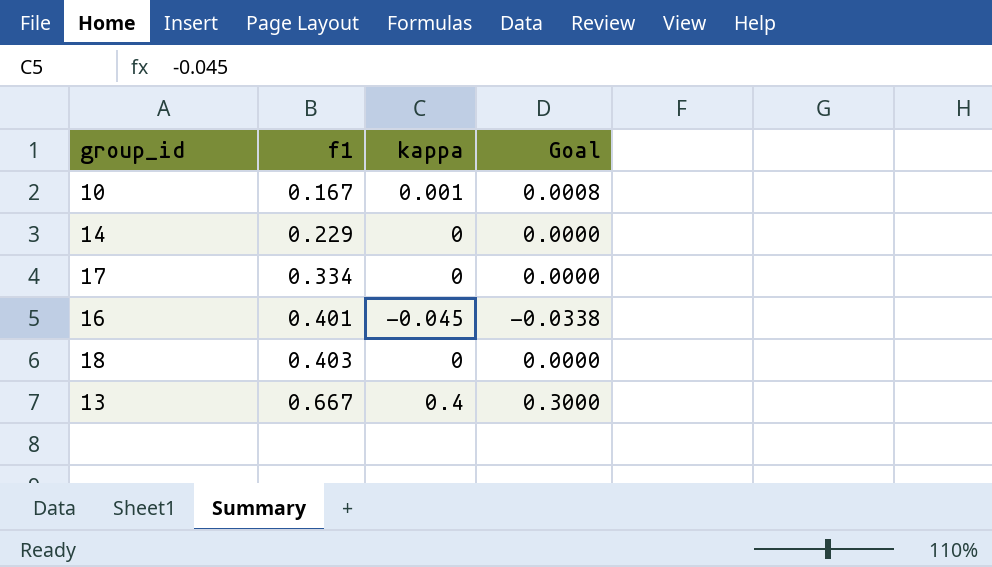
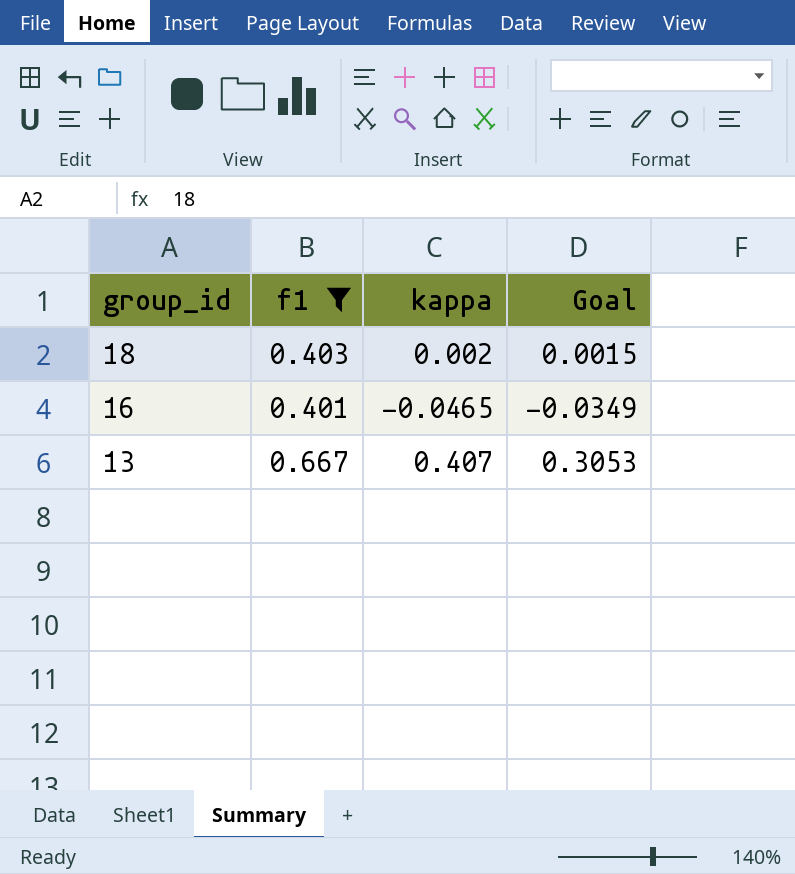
filter: none -> f1 >= 0.401
row order: f1 ascending -> group_id descending
18 | kappa: 0 -> 0.002
18 | Goal: 0.0000 -> 0.0015
16 | kappa: -0.045 -> -0.0465
16 | Goal: -0.0338 -> -0.0349
13 | kappa: 0.4 -> 0.407
13 | Goal: 0.3000 -> 0.3053

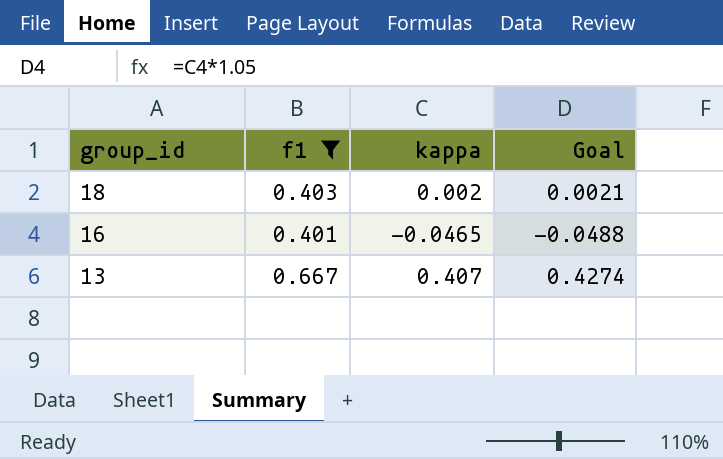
column Goal | formula: [kappa] * 0.75 -> [kappa] * 1.05

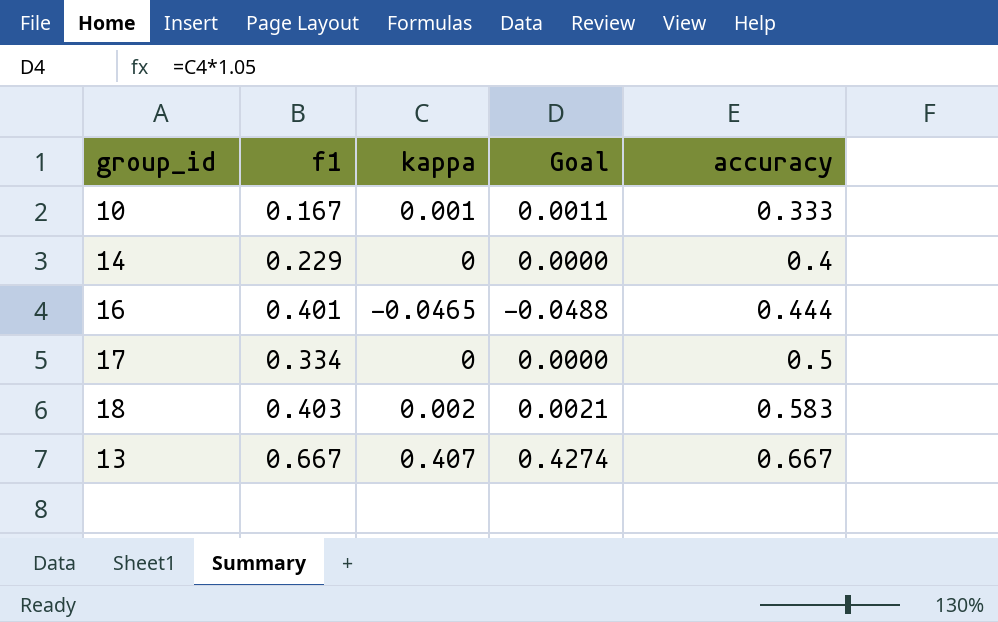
filter: f1 >= 0.401 -> none
row order: group_id descending -> accuracy ascending
column accuracy | position: none -> 5

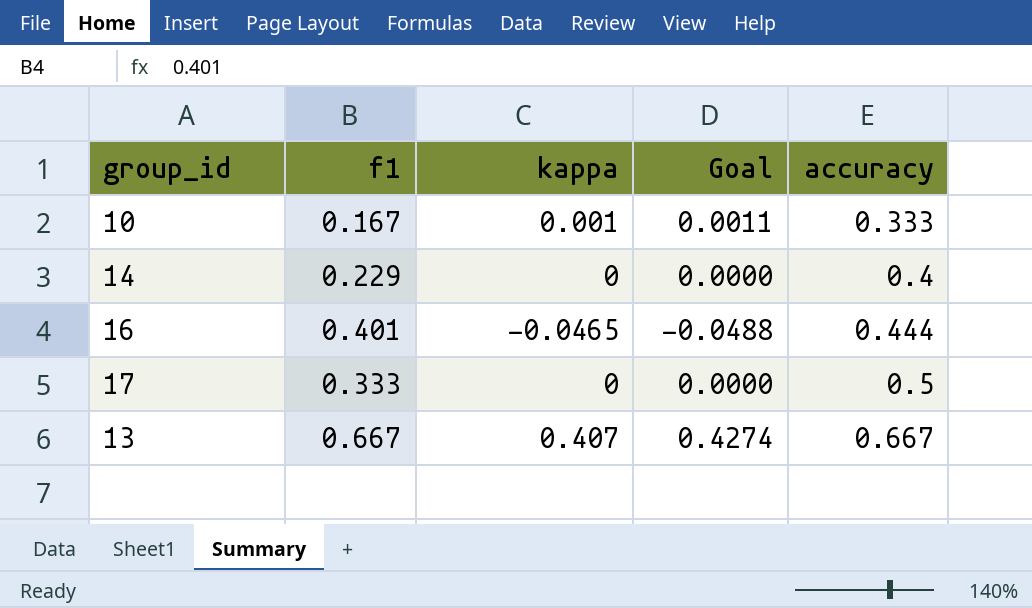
row 18: 0.403 | 0.002 | 0.0021 | 0.583 -> none
17 | f1: 0.334 -> 0.333

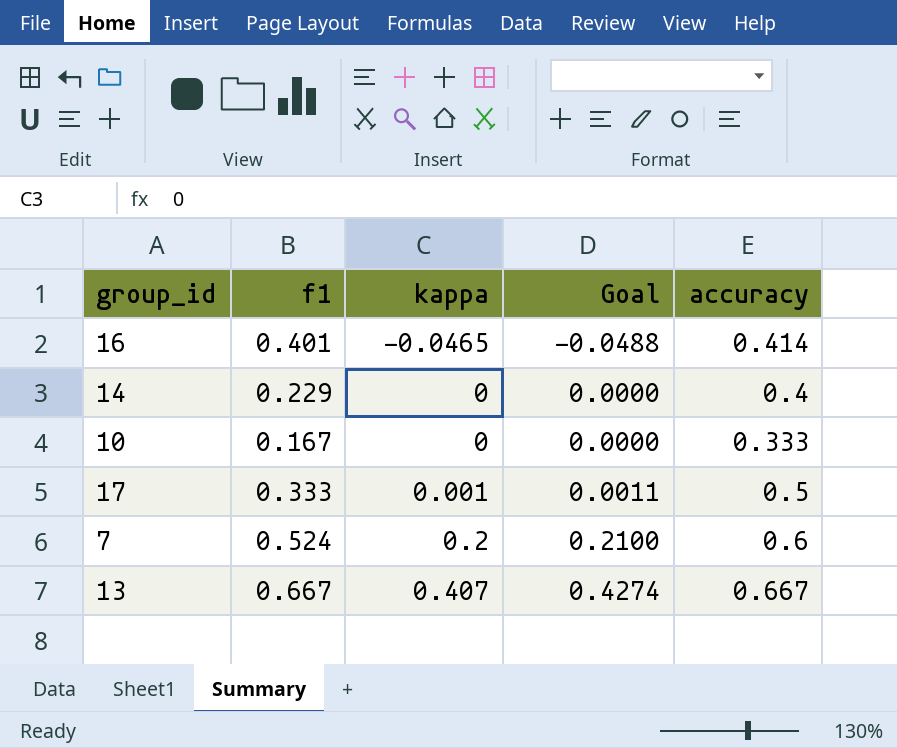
row order: accuracy ascending -> kappa ascending
16 | accuracy: 0.444 -> 0.414
10 | kappa: 0.001 -> 0
10 | Goal: 0.0011 -> 0.0000
17 | kappa: 0 -> 0.001
17 | Goal: 0.0000 -> 0.0011
row 7: none -> 0.524 | 0.2 | 0.2100 | 0.6

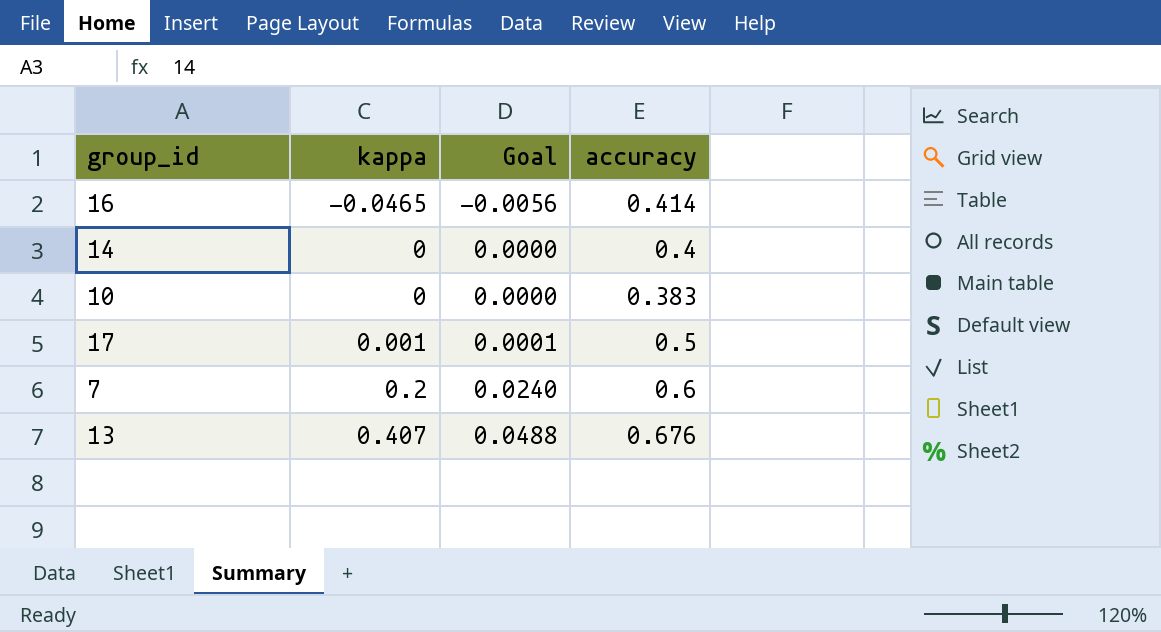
column f1 | position: 2 -> none
column Goal | formula: [kappa] * 1.05 -> [kappa] * 0.12
10 | accuracy: 0.333 -> 0.383
13 | accuracy: 0.667 -> 0.676

